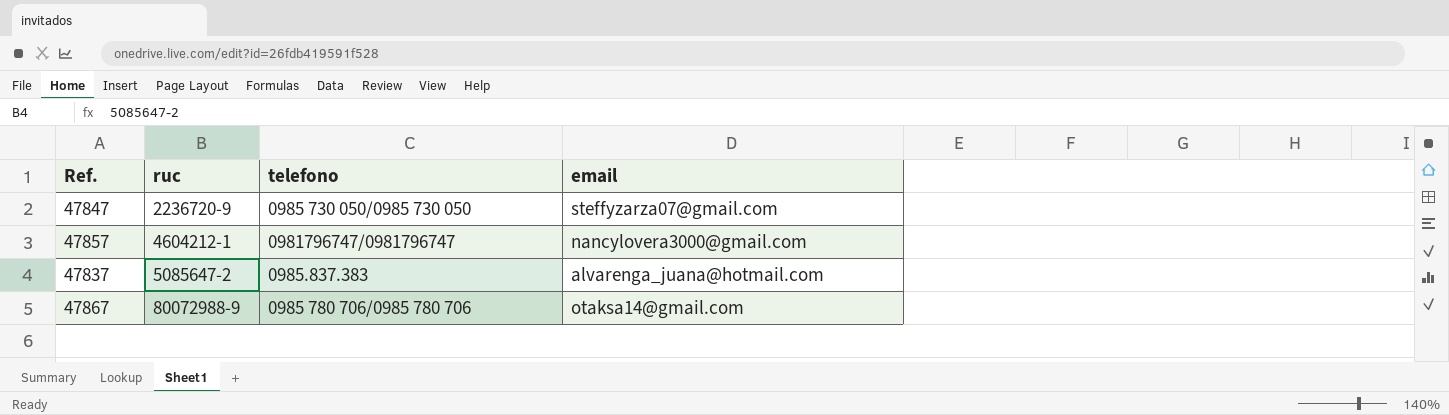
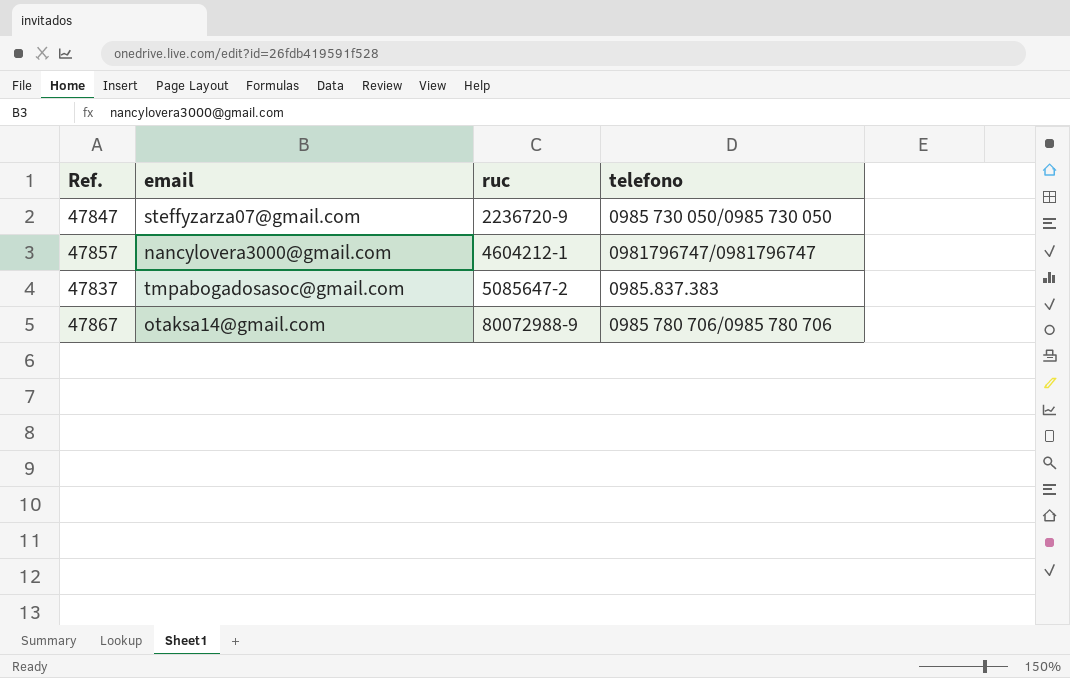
column email | position: 4 -> 2
47837 | email: alvarenga_juana@hotmail.com -> tmpabogadosasoc@gmail.com

